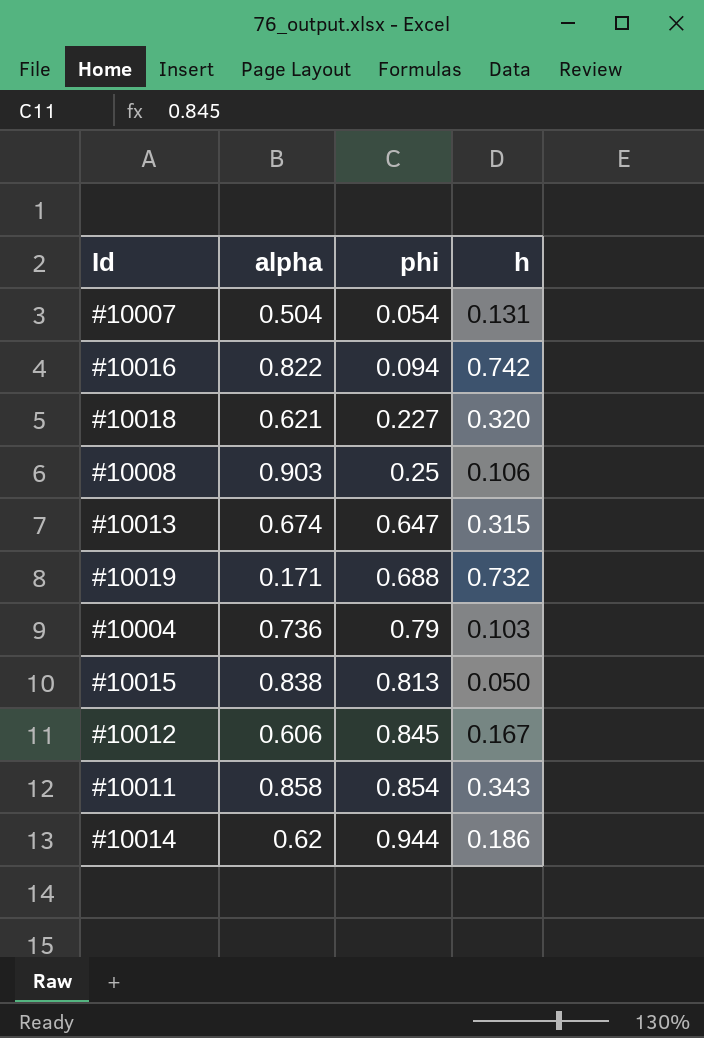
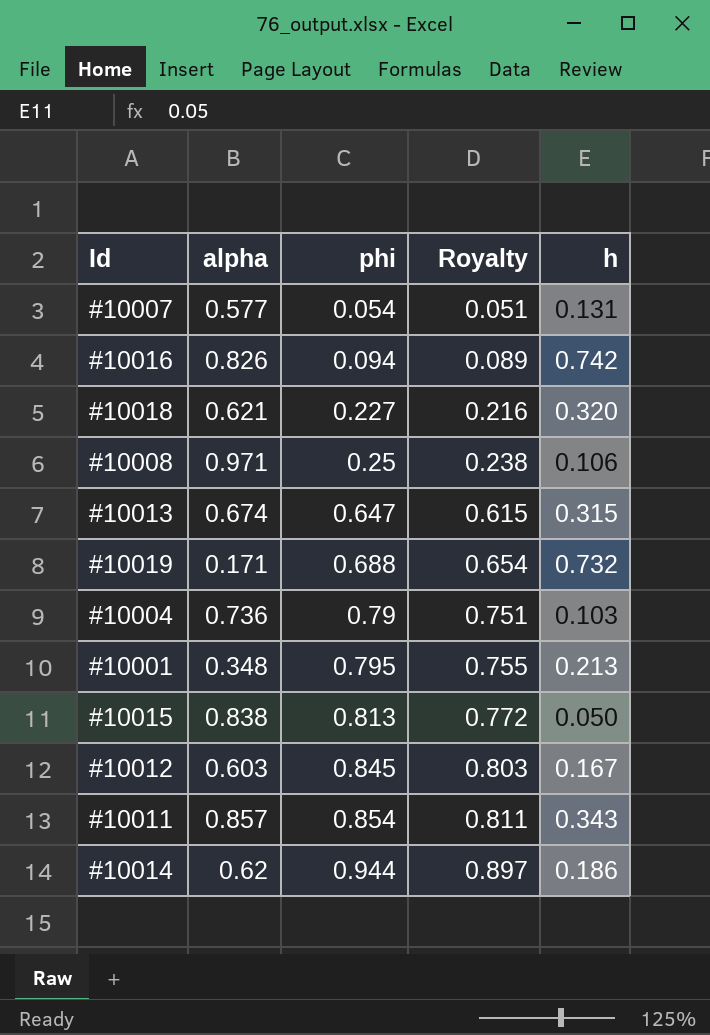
column Royalty | formula: none -> [phi] * 0.95
#10007 | alpha: 0.504 -> 0.577
#10016 | alpha: 0.822 -> 0.826
#10008 | alpha: 0.903 -> 0.971
row #10001: none -> 0.348 | 0.795 | 0.755 | 0.213
#10012 | alpha: 0.606 -> 0.603
#10011 | alpha: 0.858 -> 0.857

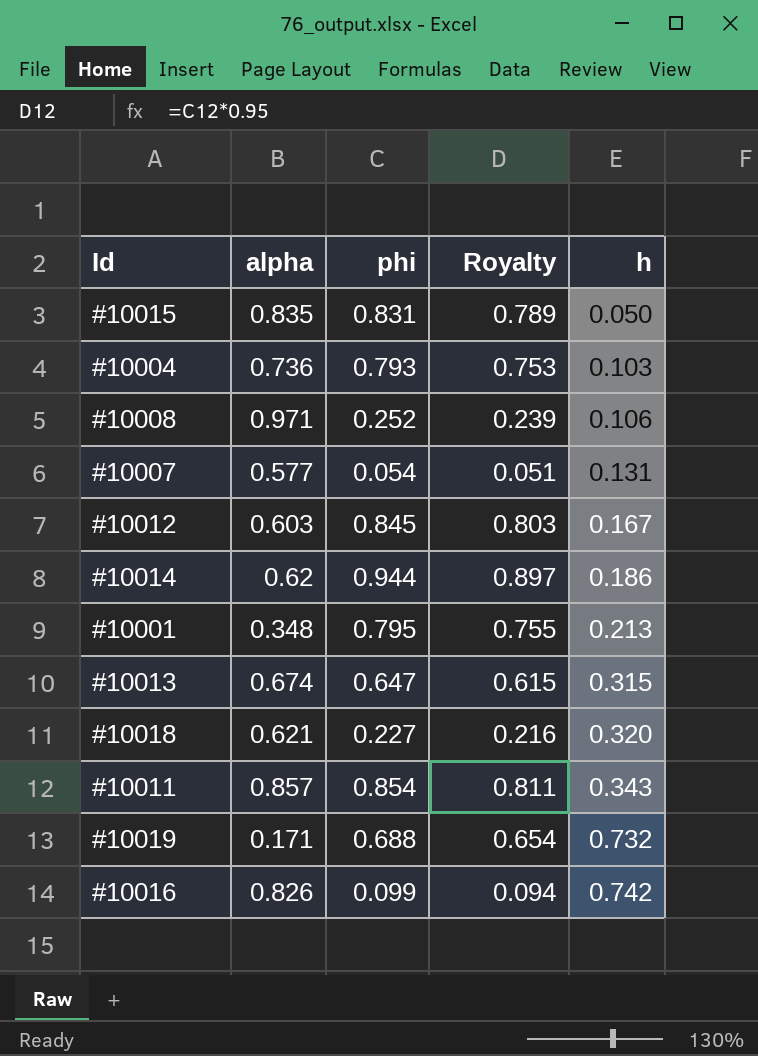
row order: phi ascending -> h ascending
#10015 | alpha: 0.838 -> 0.835
#10015 | phi: 0.813 -> 0.831
#10015 | Royalty: 0.772 -> 0.789
#10004 | phi: 0.79 -> 0.793
#10004 | Royalty: 0.751 -> 0.753
#10008 | phi: 0.25 -> 0.252
#10008 | Royalty: 0.238 -> 0.239
#10016 | phi: 0.094 -> 0.099
#10016 | Royalty: 0.089 -> 0.094

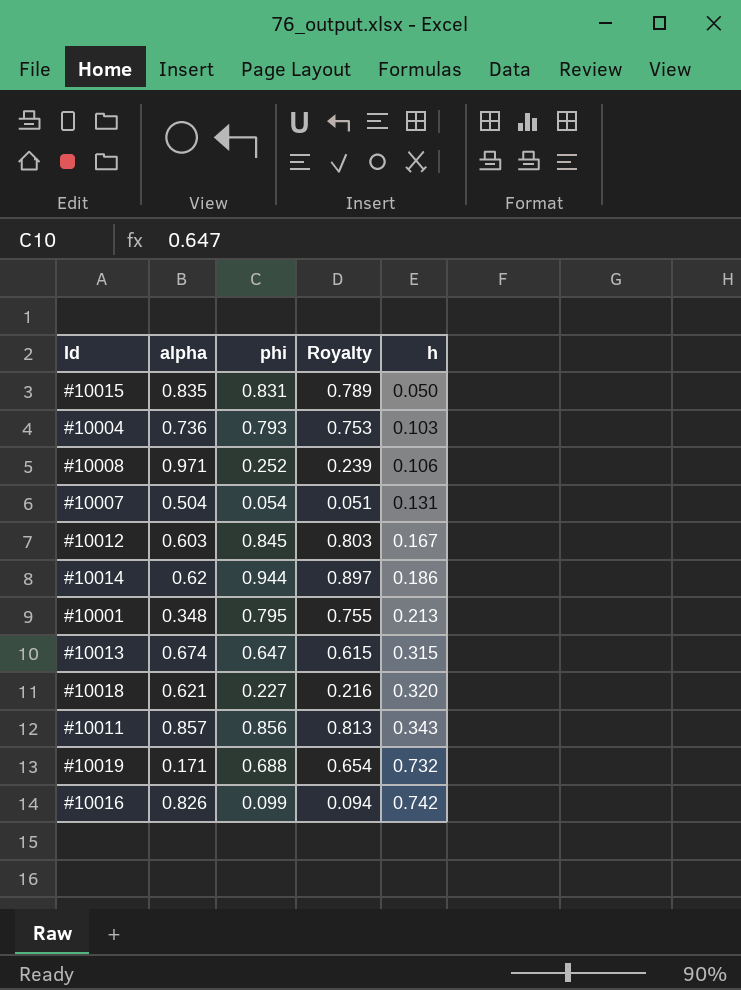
#10007 | alpha: 0.577 -> 0.504
#10011 | phi: 0.854 -> 0.856
#10011 | Royalty: 0.811 -> 0.813

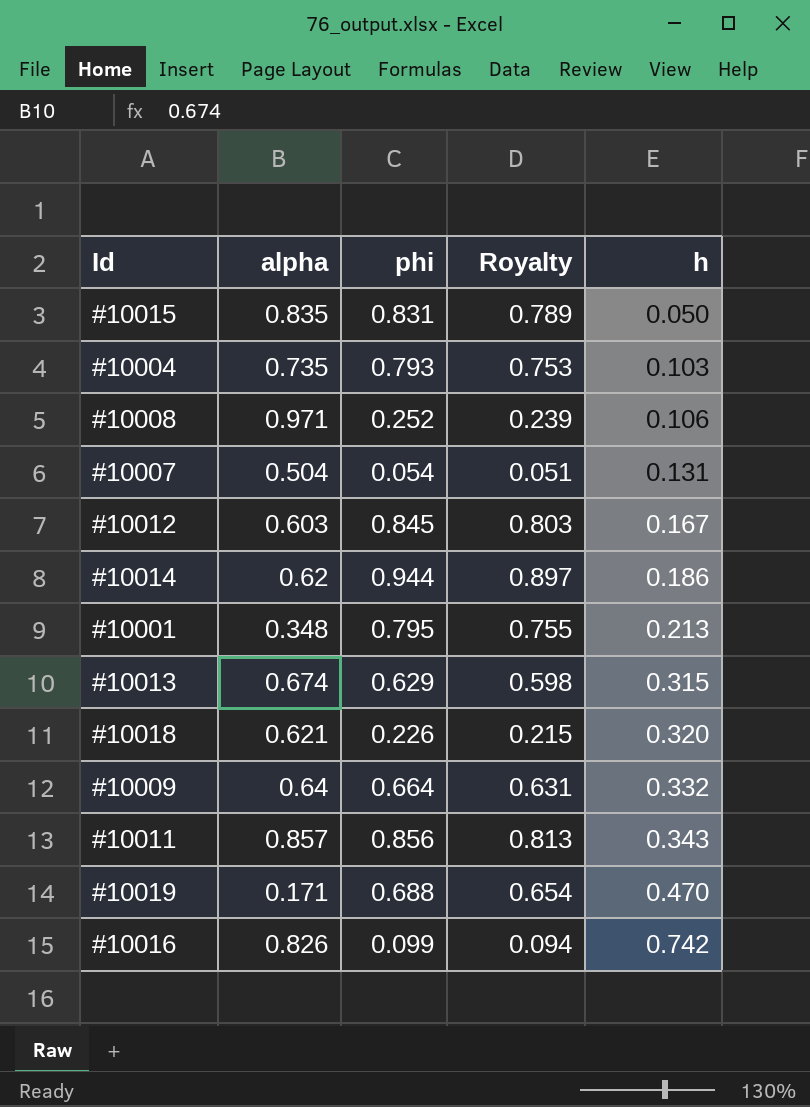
#10004 | alpha: 0.736 -> 0.735
#10013 | phi: 0.647 -> 0.629
#10013 | Royalty: 0.615 -> 0.598
#10018 | phi: 0.227 -> 0.226
#10018 | Royalty: 0.216 -> 0.215
row #10009: none -> 0.64 | 0.664 | 0.631 | 0.332
#10019 | h: 0.732 -> 0.470

